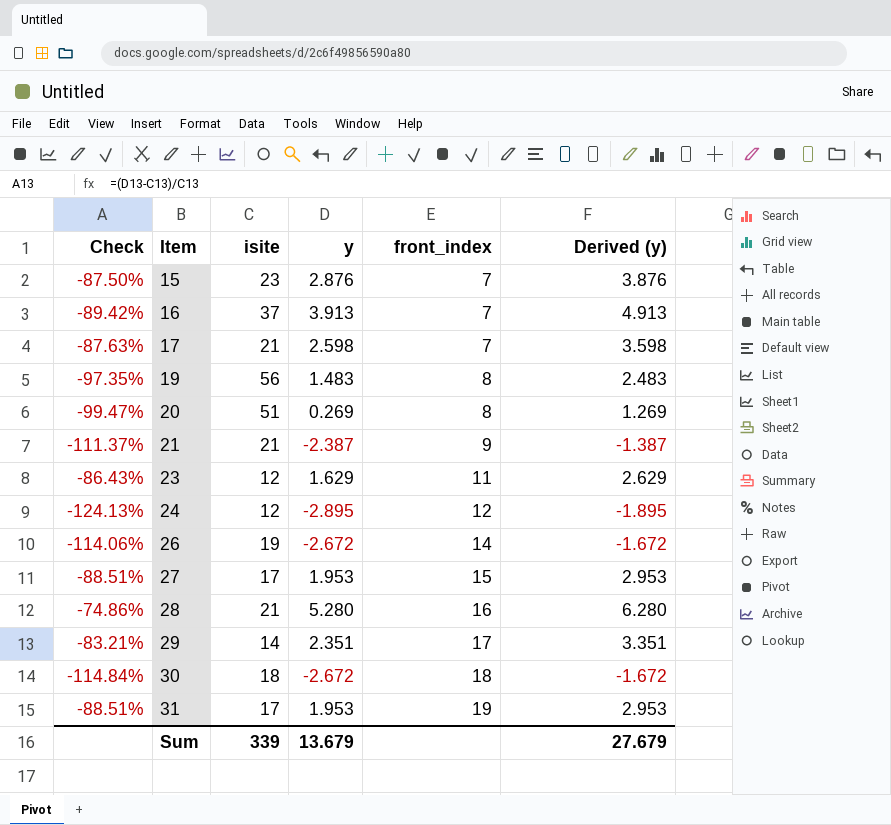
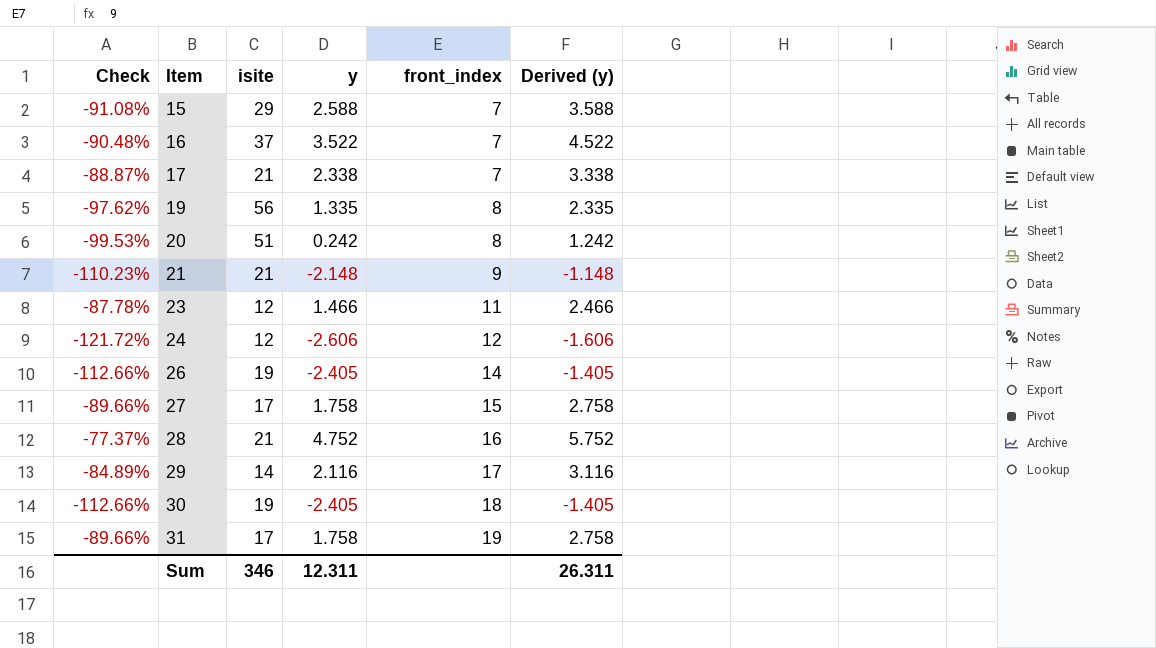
15 | Check: -87.50% -> -91.08%
15 | isite: 23 -> 29
15 | y: 2.876 -> 2.588
15 | Derived (y): 3.876 -> 3.588
16 | Check: -89.42% -> -90.48%
16 | y: 3.913 -> 3.522
16 | Derived (y): 4.913 -> 4.522
17 | Check: -87.63% -> -88.87%
17 | y: 2.598 -> 2.338
17 | Derived (y): 3.598 -> 3.338
19 | Check: -97.35% -> -97.62%
19 | y: 1.483 -> 1.335
19 | Derived (y): 2.483 -> 2.335
20 | Check: -99.47% -> -99.53%
20 | y: 0.269 -> 0.242
20 | Derived (y): 1.269 -> 1.242
21 | Check: -111.37% -> -110.23%
21 | y: -2.387 -> -2.148
21 | Derived (y): -1.387 -> -1.148
23 | Check: -86.43% -> -87.78%
23 | y: 1.629 -> 1.466
23 | Derived (y): 2.629 -> 2.466
24 | Check: -124.13% -> -121.72%
24 | y: -2.895 -> -2.606
24 | Derived (y): -1.895 -> -1.606
26 | Check: -114.06% -> -112.66%
26 | y: -2.672 -> -2.405
26 | Derived (y): -1.672 -> -1.405
27 | Check: -88.51% -> -89.66%
27 | y: 1.953 -> 1.758
27 | Derived (y): 2.953 -> 2.758
28 | Check: -74.86% -> -77.37%
28 | y: 5.280 -> 4.752
28 | Derived (y): 6.280 -> 5.752
29 | Check: -83.21% -> -84.89%
29 | y: 2.351 -> 2.116
29 | Derived (y): 3.351 -> 3.116
30 | Check: -114.84% -> -112.66%
30 | isite: 18 -> 19
30 | y: -2.672 -> -2.405
30 | Derived (y): -1.672 -> -1.405
31 | Check: -88.51% -> -89.66%
31 | y: 1.953 -> 1.758
31 | Derived (y): 2.953 -> 2.758
Sum | isite: 339 -> 346
Sum | y: 13.679 -> 12.311
Sum | Derived (y): 27.679 -> 26.311

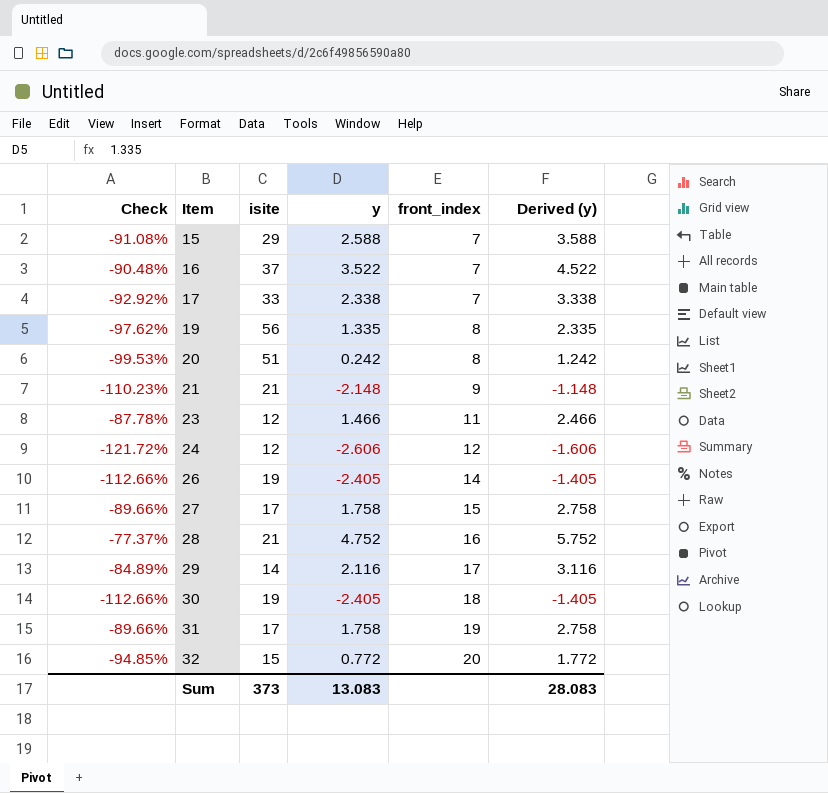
17 | Check: -88.87% -> -92.92%
17 | isite: 21 -> 33
row 32: none -> -94.85% | 15 | 0.772 | 20 | 1.772
Sum | isite: 346 -> 373
Sum | y: 12.311 -> 13.083
Sum | Derived (y): 26.311 -> 28.083

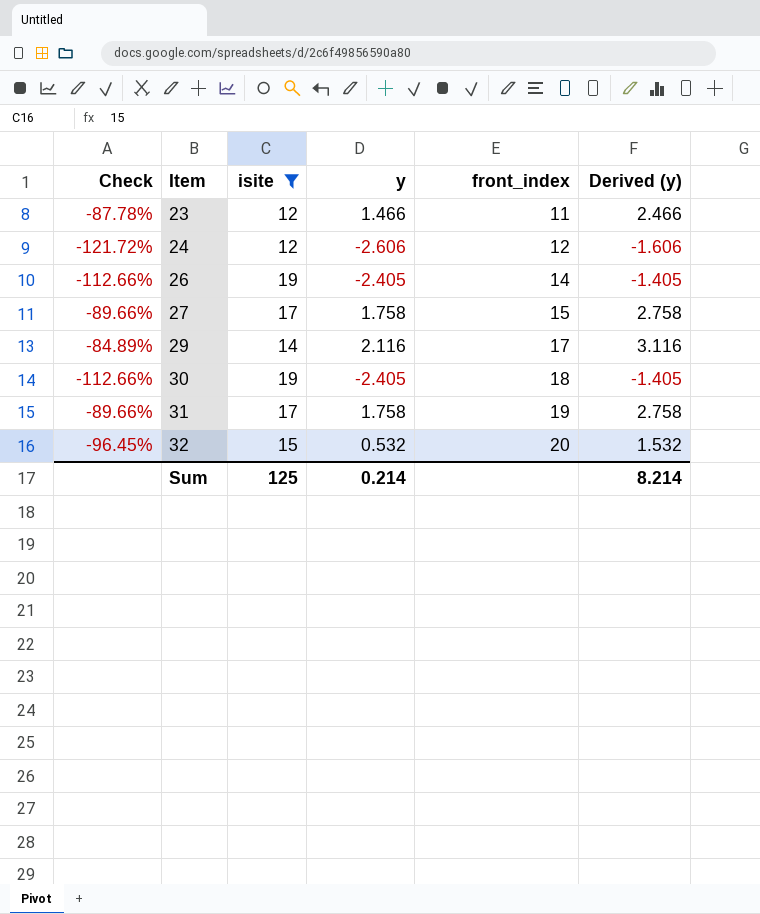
filter: none -> isite <= 19
32 | Check: -94.85% -> -96.45%
32 | y: 0.772 -> 0.532
32 | Derived (y): 1.772 -> 1.532
Sum | isite: 373 -> 125
Sum | y: 13.083 -> 0.214
Sum | Derived (y): 28.083 -> 8.214

